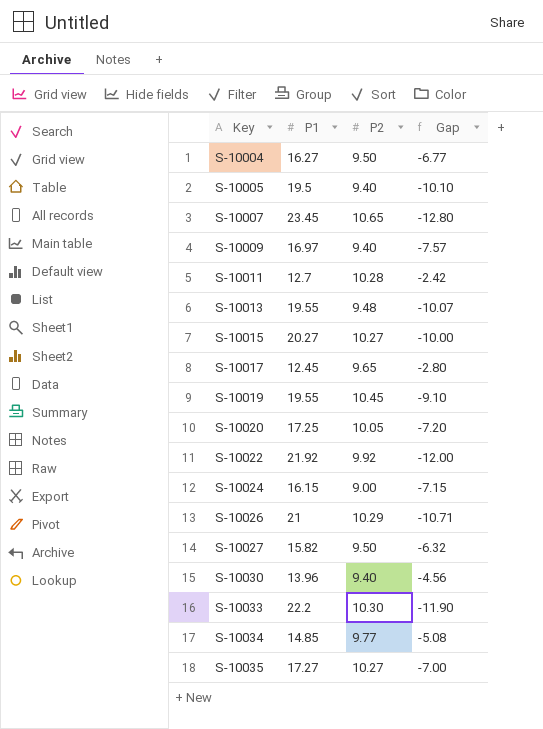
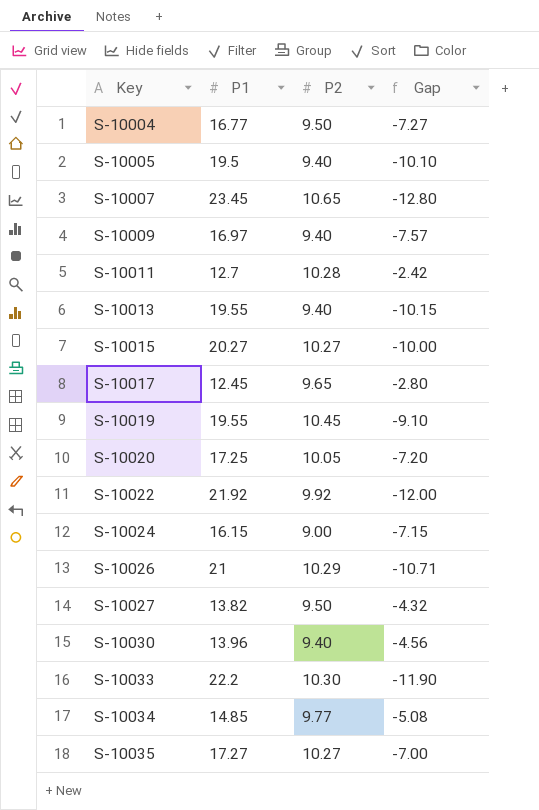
S-10004 | P1: 16.27 -> 16.77
S-10004 | Gap: -6.77 -> -7.27
S-10013 | P2: 9.48 -> 9.40
S-10013 | Gap: -10.07 -> -10.15
S-10027 | P1: 15.82 -> 13.82
S-10027 | Gap: -6.32 -> -4.32

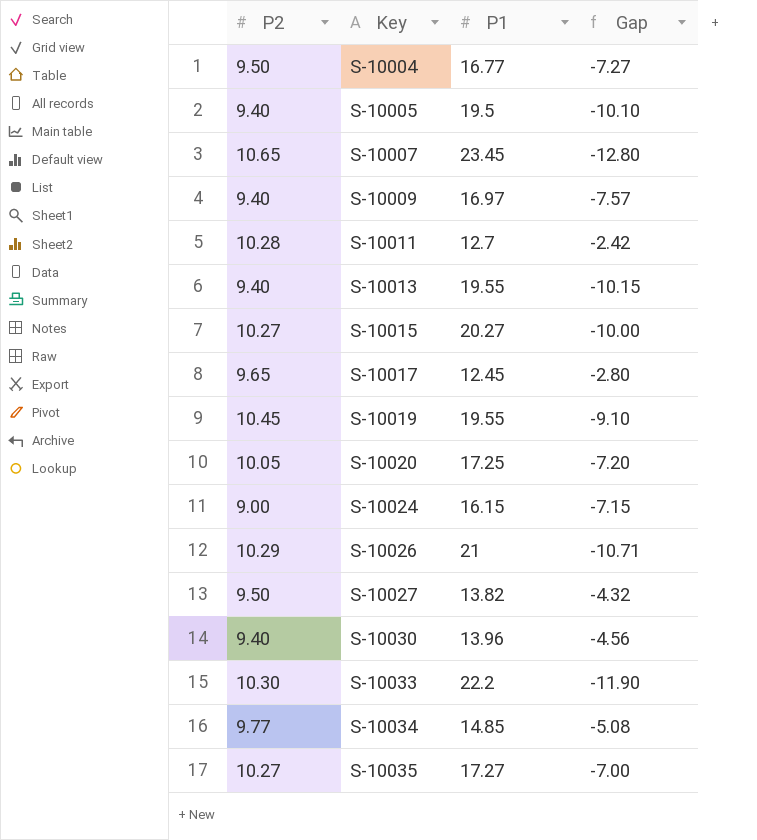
column P2 | position: 3 -> 1
row S-10022: 21.92 | 9.92 | -12.00 -> none

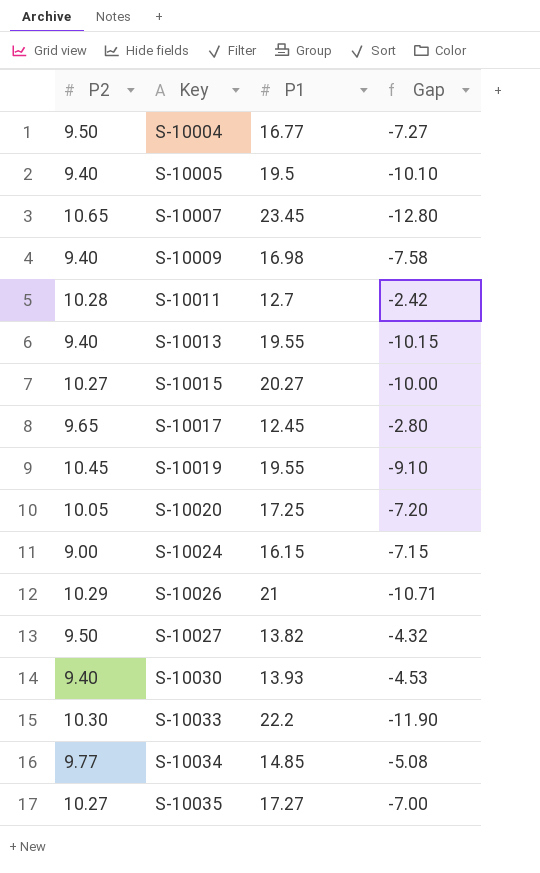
S-10009 | P1: 16.97 -> 16.98
S-10009 | Gap: -7.57 -> -7.58
S-10030 | P1: 13.96 -> 13.93
S-10030 | Gap: -4.56 -> -4.53

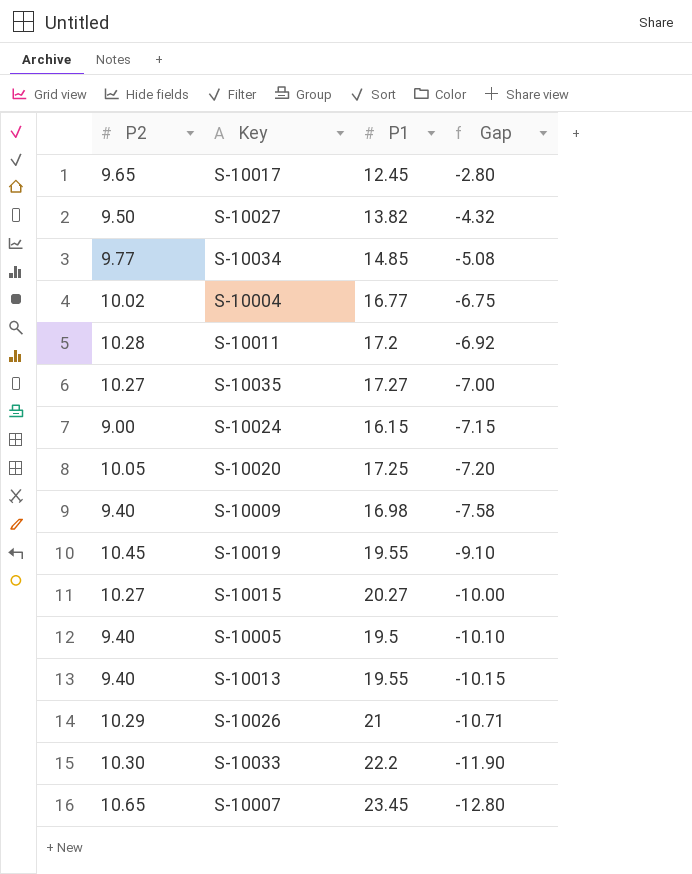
row order: Key ascending -> Gap descending
row S-10030: 9.40 | 13.93 | -4.53 -> none
S-10004 | P2: 9.50 -> 10.02
S-10004 | Gap: -7.27 -> -6.75
S-10011 | P1: 12.7 -> 17.2
S-10011 | Gap: -2.42 -> -6.92

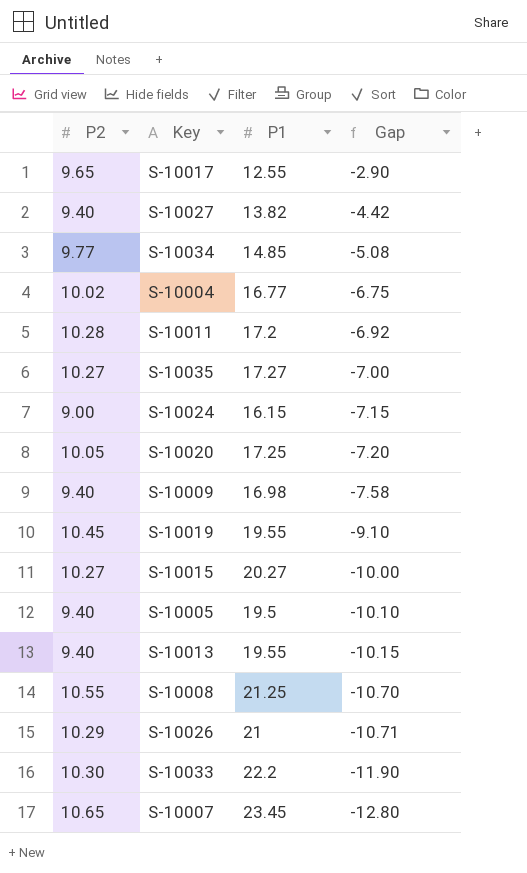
S-10017 | P1: 12.45 -> 12.55
S-10017 | Gap: -2.80 -> -2.90
S-10027 | P2: 9.50 -> 9.40
S-10027 | Gap: -4.32 -> -4.42
row S-10008: none -> 10.55 | 21.25 | -10.70

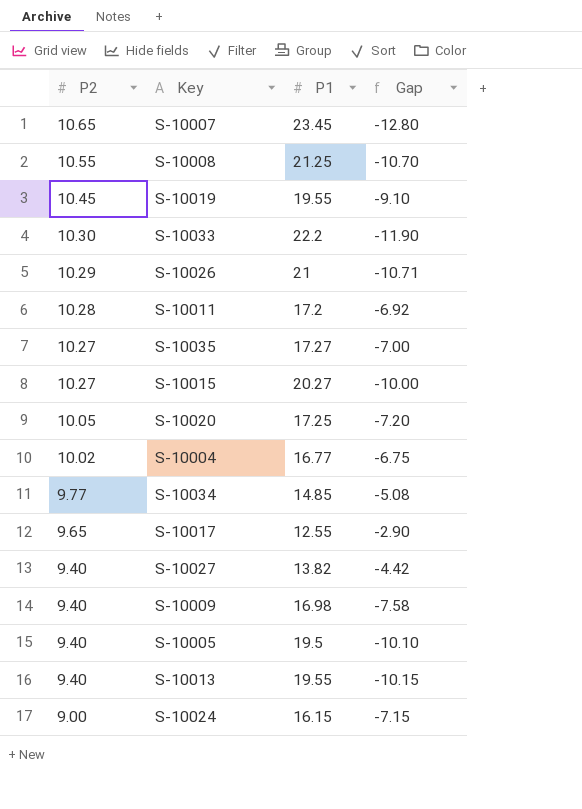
row order: Gap descending -> P2 descending

